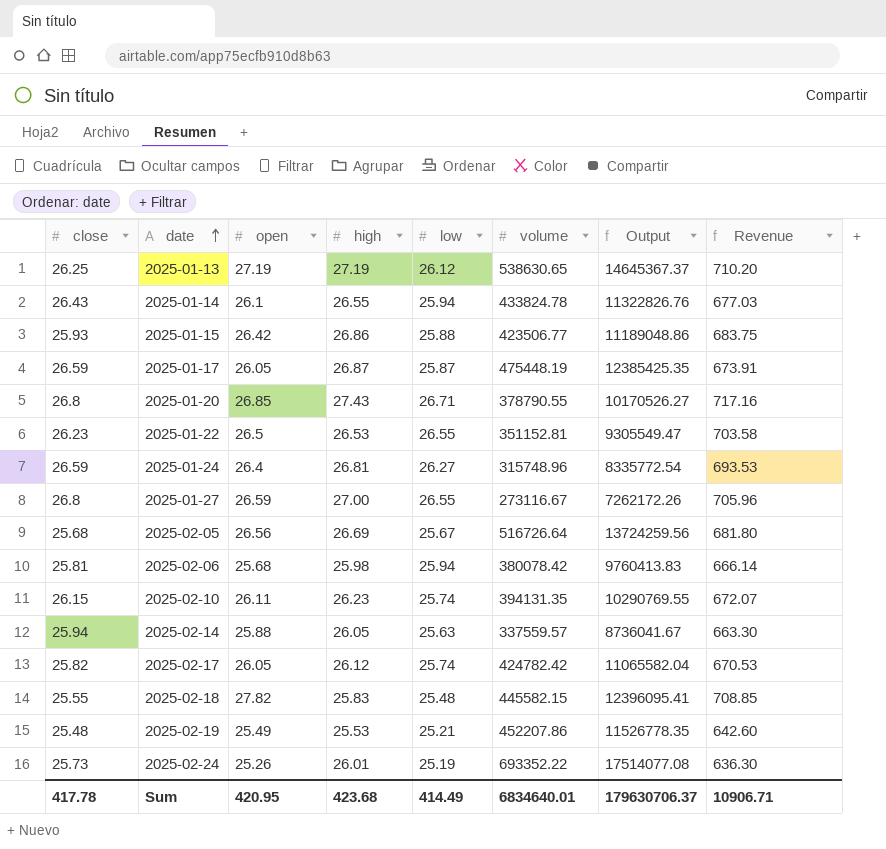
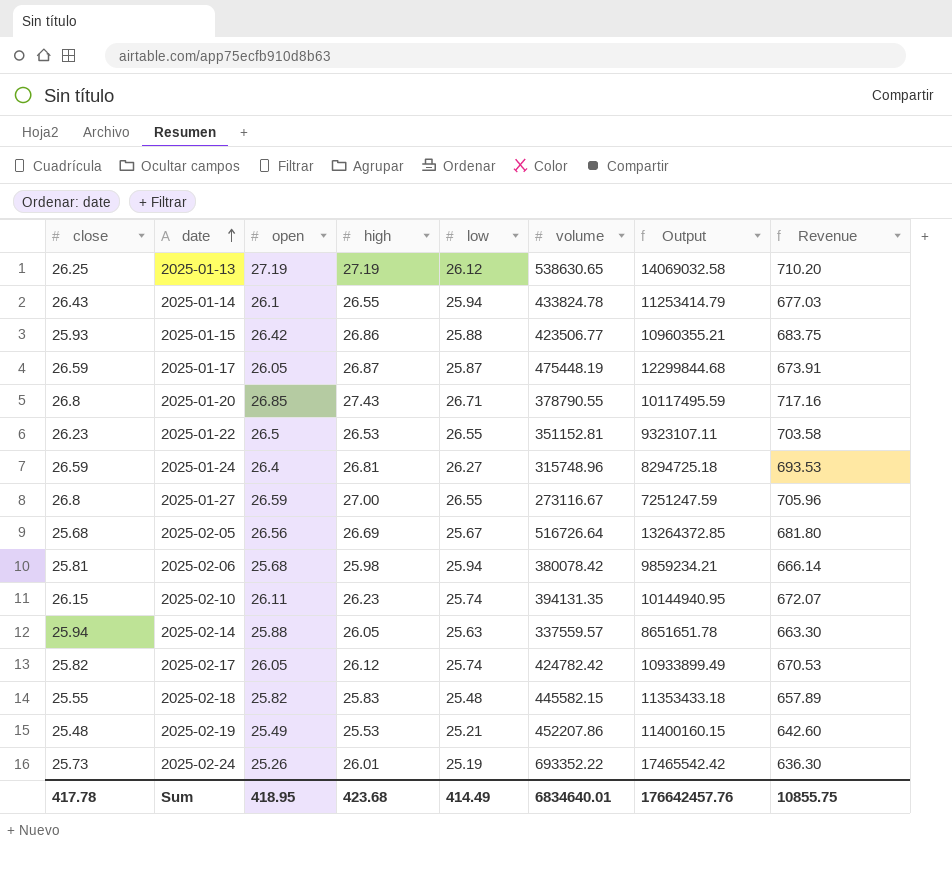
column Output | formula: [open] * [volume] -> [low] * [volume]
2025-02-18 | open: 27.82 -> 25.82
2025-02-18 | Revenue: 708.85 -> 657.89
Sum | open: 420.95 -> 418.95
Sum | Output: 179630706.37 -> 176642457.76
Sum | Revenue: 10906.71 -> 10855.75

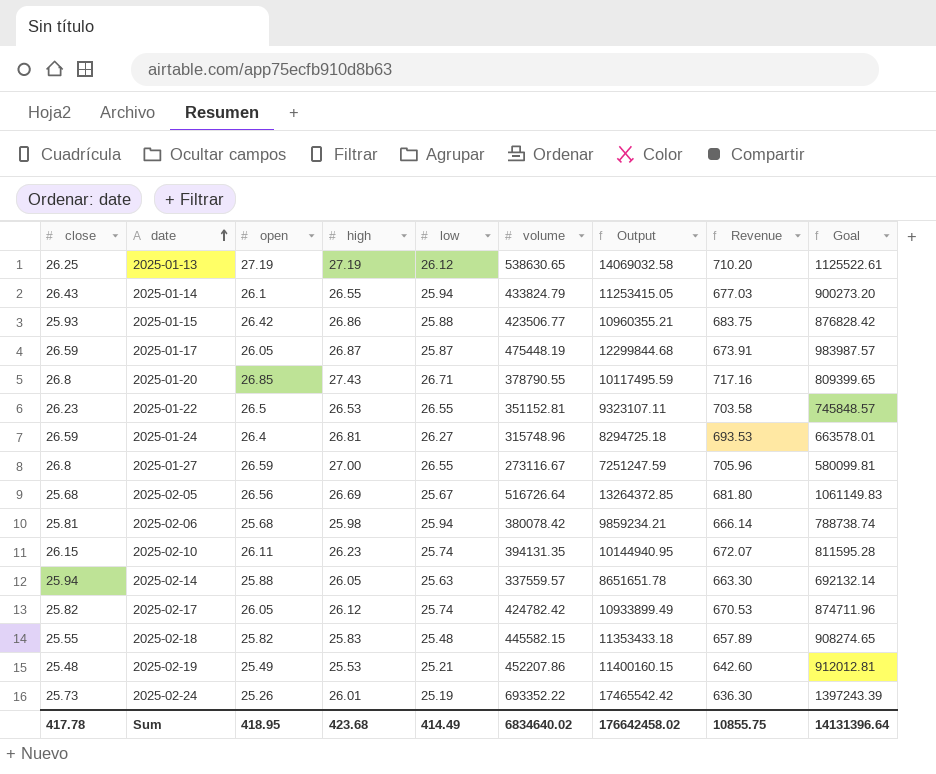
column Goal | formula: none -> [Output] * 0.08
2025-01-14 | volume: 433824.78 -> 433824.79
2025-01-14 | Output: 11253414.79 -> 11253415.05
Sum | volume: 6834640.01 -> 6834640.02
Sum | Output: 176642457.76 -> 176642458.02

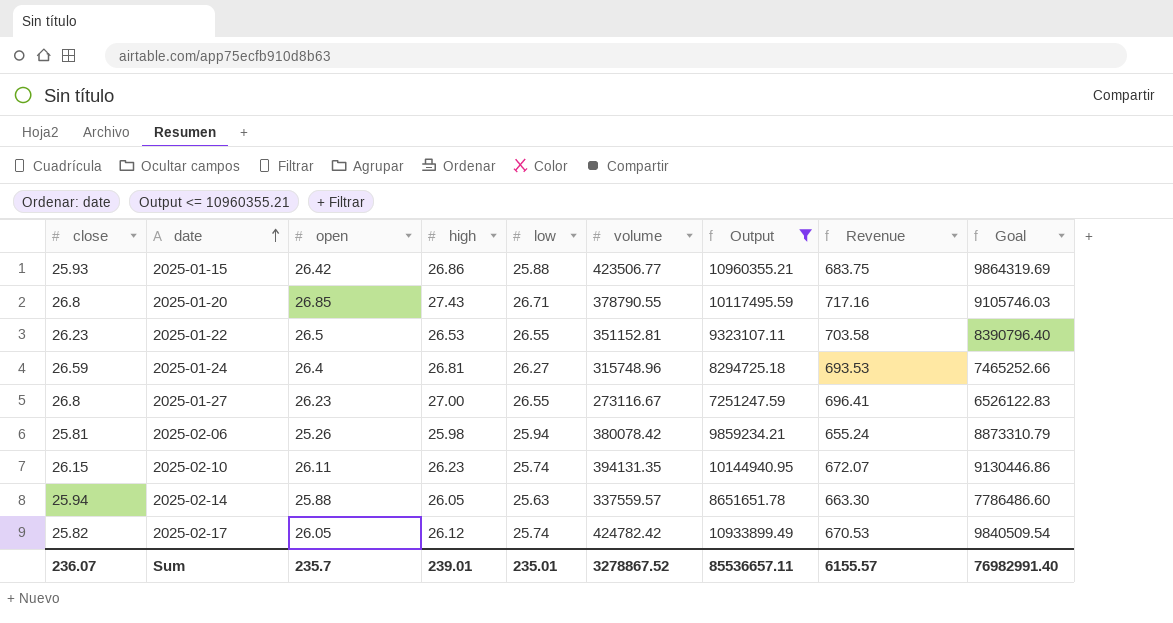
filter: none -> Output <= 10960355.21
column Goal | formula: [Output] * 0.08 -> [Output] * 0.9
2025-01-27 | open: 26.59 -> 26.23
2025-01-27 | Revenue: 705.96 -> 696.41
2025-02-06 | open: 25.68 -> 25.26
2025-02-06 | Revenue: 666.14 -> 655.24
Sum | close: 417.78 -> 236.07
Sum | open: 418.95 -> 235.7
Sum | high: 423.68 -> 239.01
Sum | low: 414.49 -> 235.01
Sum | volume: 6834640.02 -> 3278867.52
Sum | Output: 176642458.02 -> 85536657.11
Sum | Revenue: 10855.75 -> 6155.57
Sum | Goal: 14131396.64 -> 76982991.40

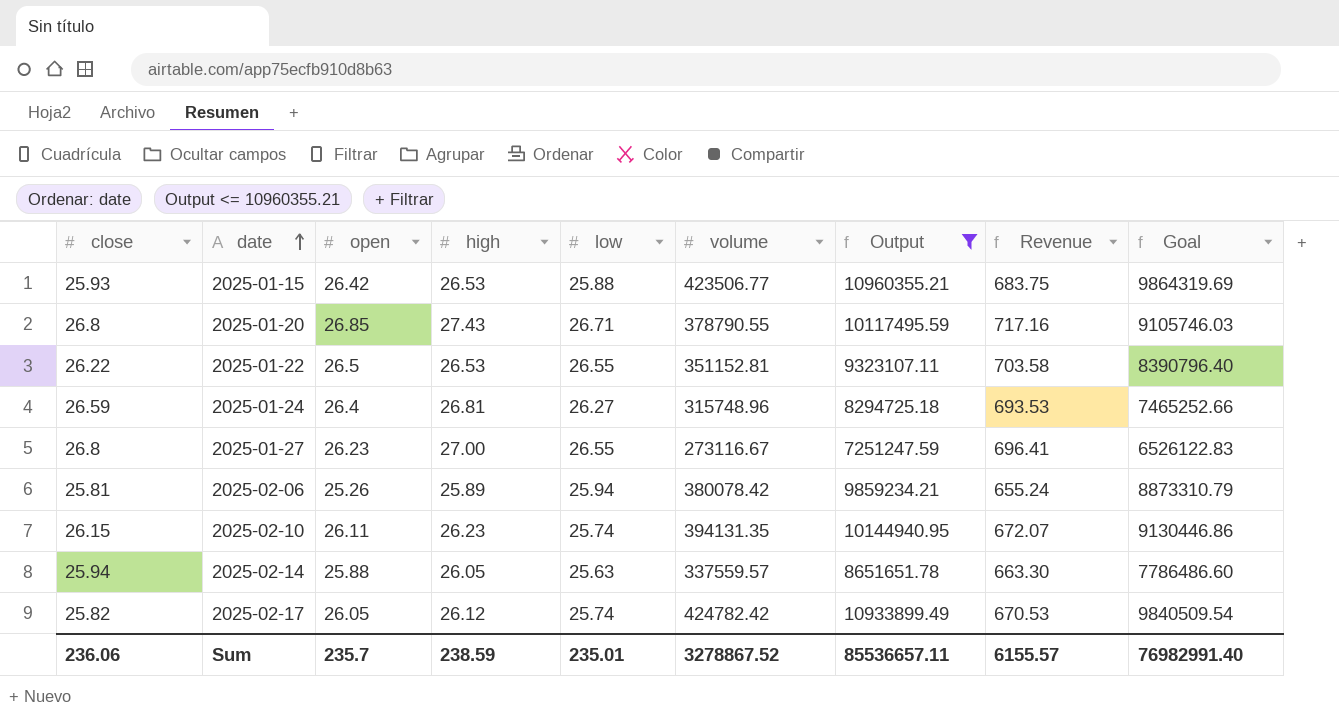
2025-01-15 | high: 26.86 -> 26.53
2025-01-22 | close: 26.23 -> 26.22
2025-02-06 | high: 25.98 -> 25.89
Sum | close: 236.07 -> 236.06
Sum | high: 239.01 -> 238.59

